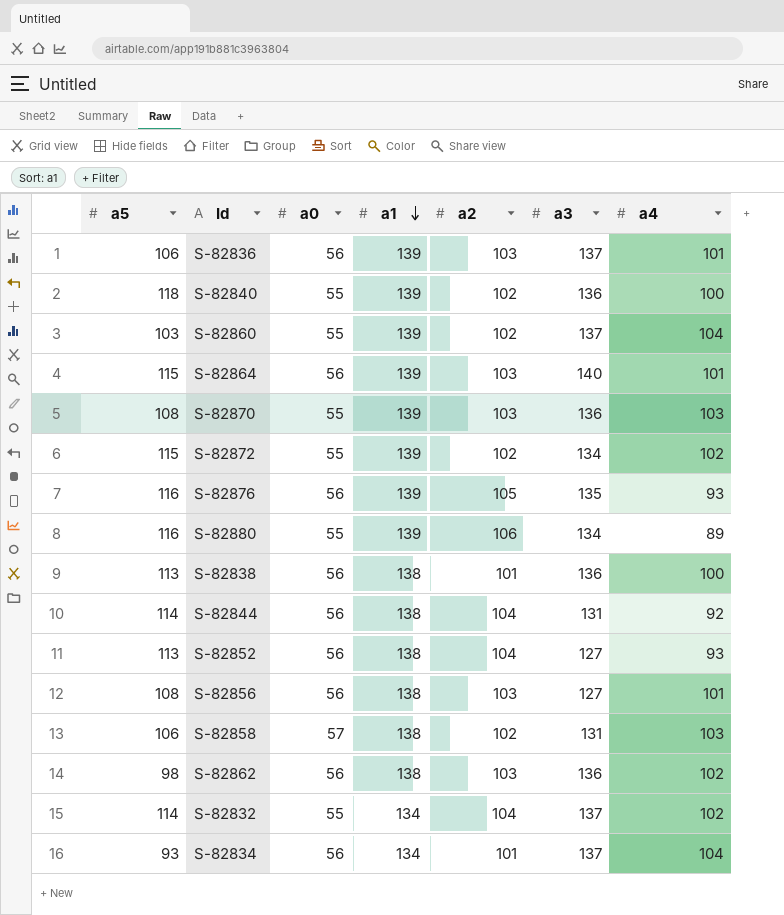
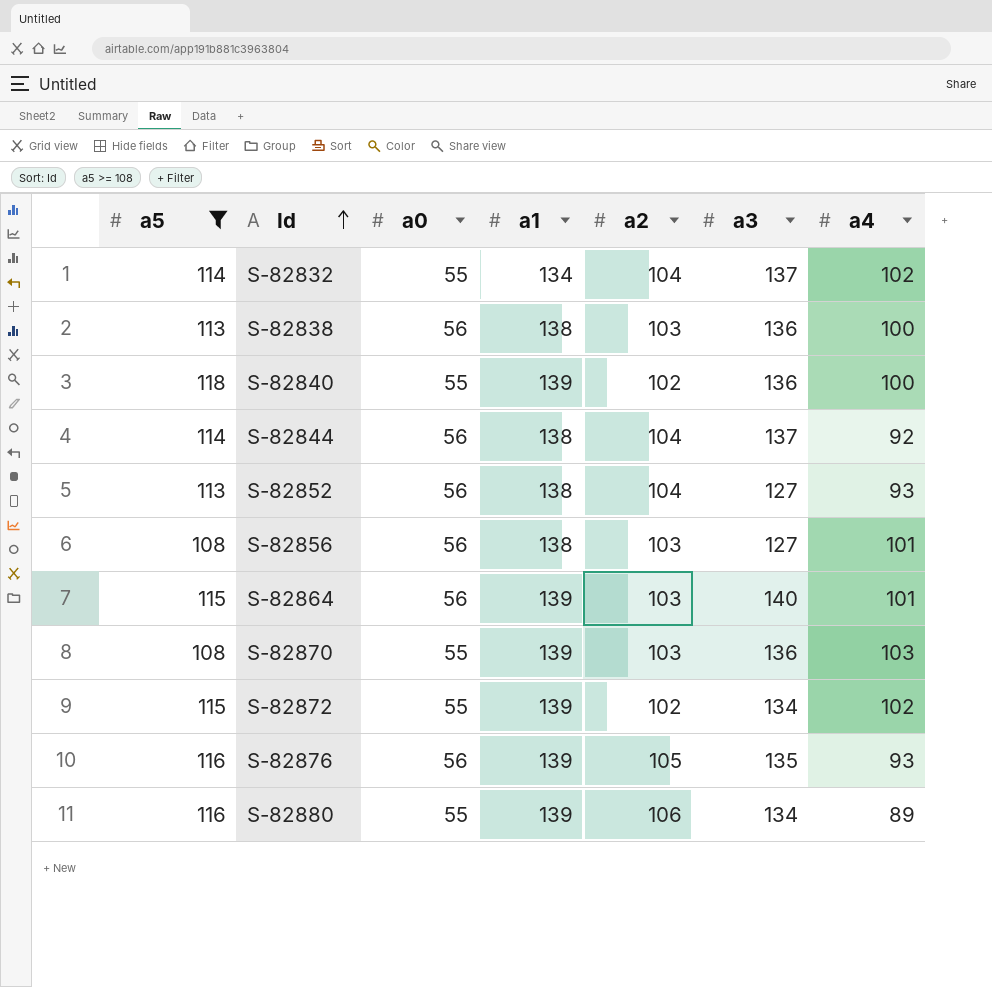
filter: none -> a5 >= 108
row order: a1 descending -> Id ascending
S-82838 | a2: 101 -> 103
S-82844 | a3: 131 -> 137

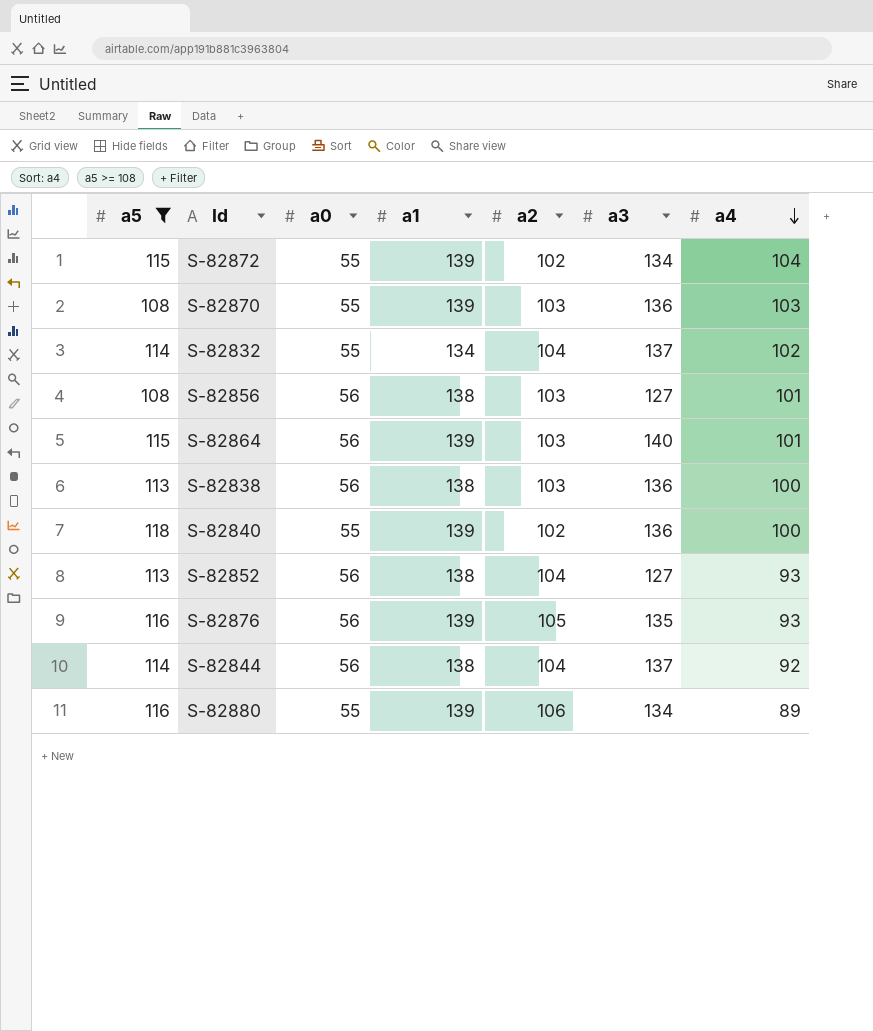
row order: Id ascending -> a4 descending
S-82872 | a4: 102 -> 104

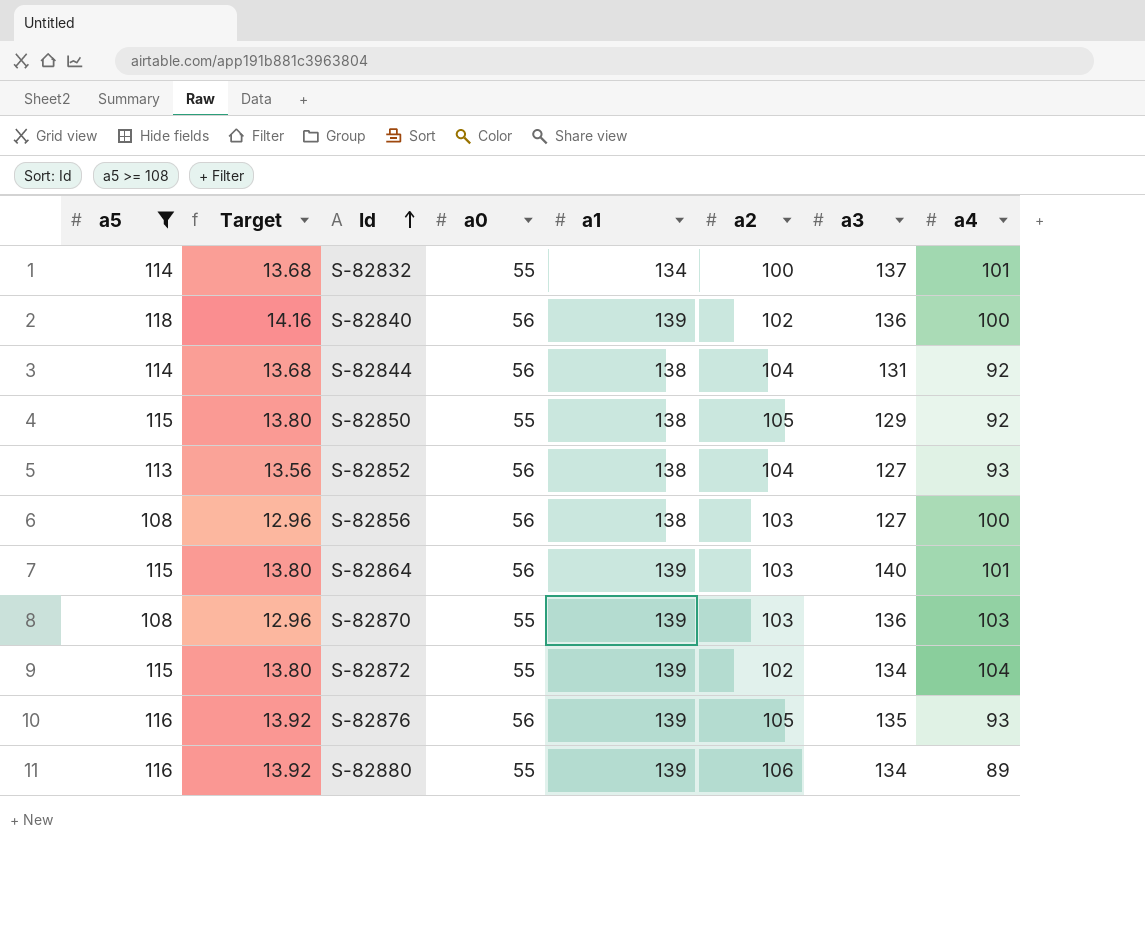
row order: a4 descending -> Id ascending
column Target | formula: none -> [a5] * 0.12
row S-82838: 113 | 56 | 138 | 103 | 136 | 100 -> none
S-82832 | a2: 104 -> 100
S-82832 | a4: 102 -> 101
S-82840 | a0: 55 -> 56
S-82844 | a3: 137 -> 131
row S-82850: none -> 115 | 13.80 | 55 | 138 | 105 | 129 | 92
S-82856 | a4: 101 -> 100

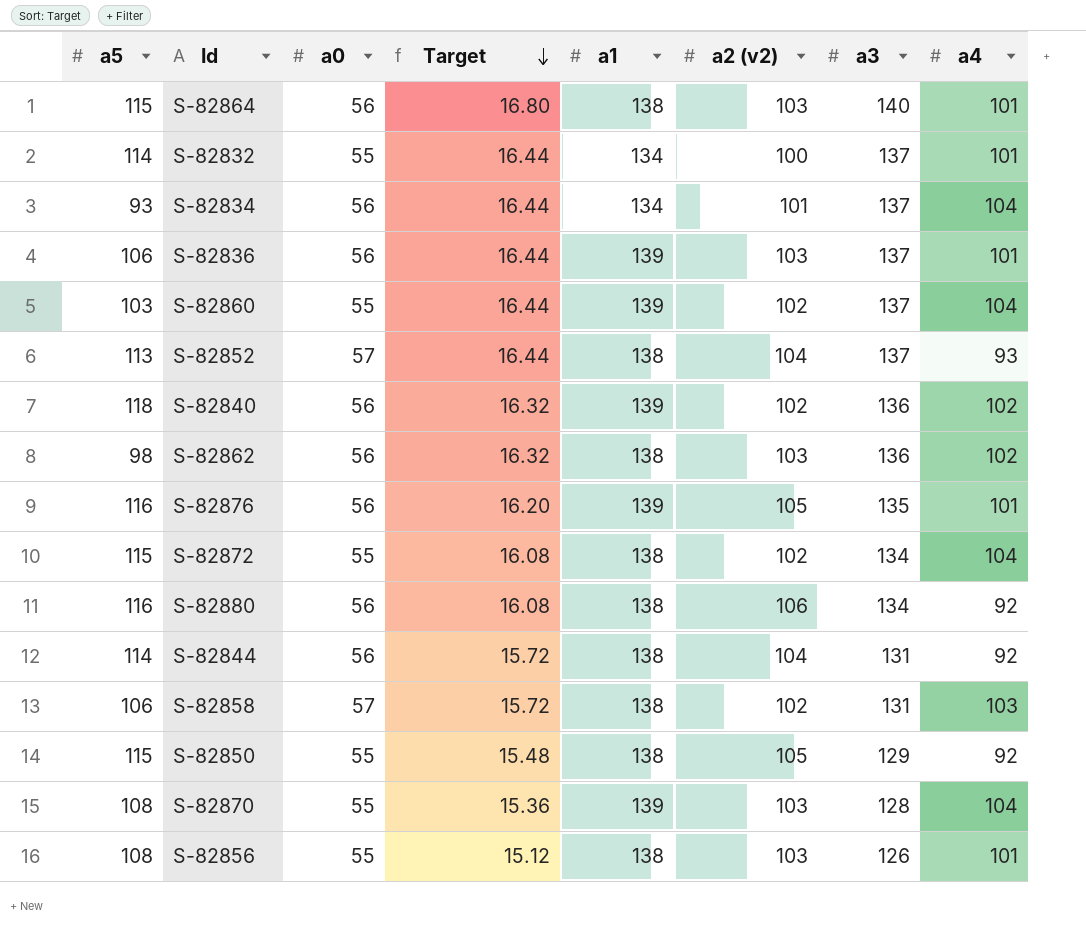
filter: a5 >= 108 -> none
row order: Id ascending -> Target descending
column Target | formula: [a5] * 0.12 -> [a3] * 0.12
column Target | position: 2 -> 4
column name: a2 -> a2 (v2)
S-82864 | a1: 139 -> 138
S-82852 | a0: 56 -> 57
S-82852 | a3: 127 -> 137
S-82840 | a4: 100 -> 102
S-82876 | a4: 93 -> 101
S-82872 | a1: 139 -> 138
S-82880 | a0: 55 -> 56
S-82880 | a1: 139 -> 138
S-82880 | a4: 89 -> 92
S-82870 | a3: 136 -> 128
S-82870 | a4: 103 -> 104
S-82856 | a0: 56 -> 55
S-82856 | a3: 127 -> 126
S-82856 | a4: 100 -> 101

